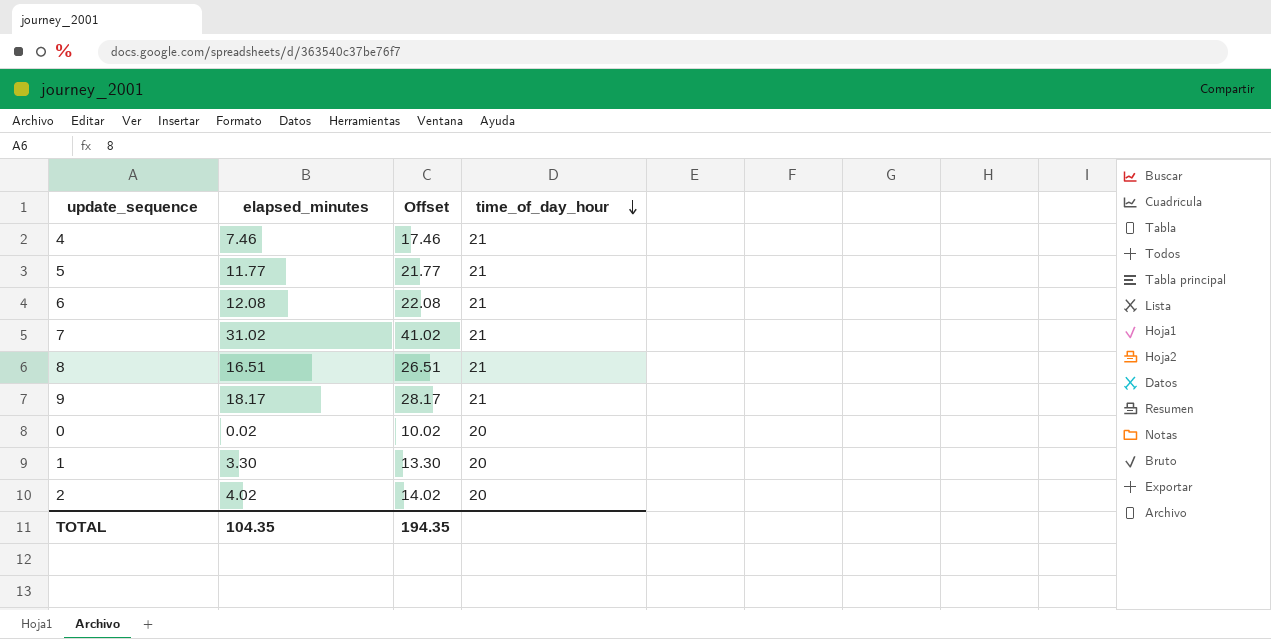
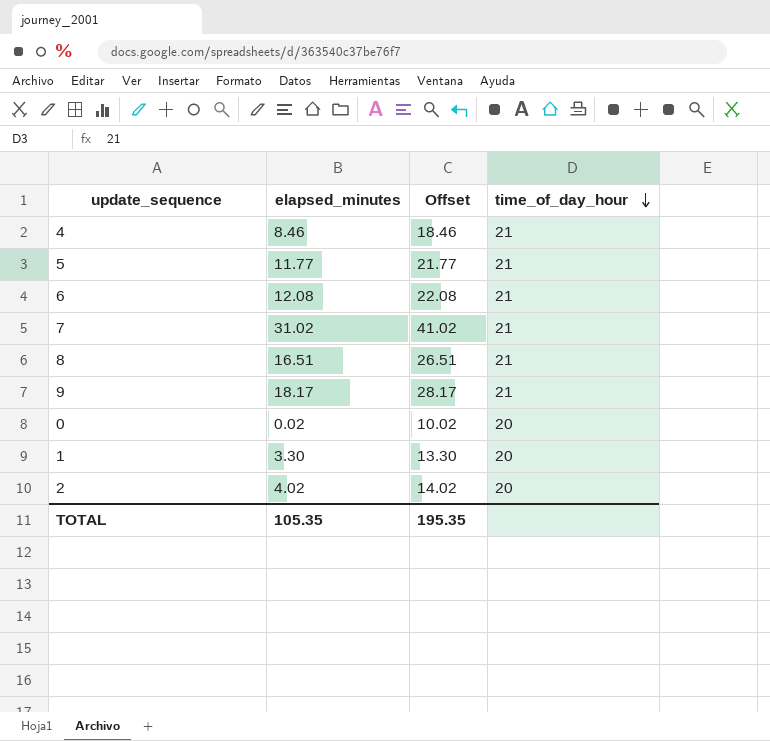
4 | elapsed_minutes: 7.46 -> 8.46
4 | Offset: 17.46 -> 18.46
TOTAL | elapsed_minutes: 104.35 -> 105.35
TOTAL | Offset: 194.35 -> 195.35

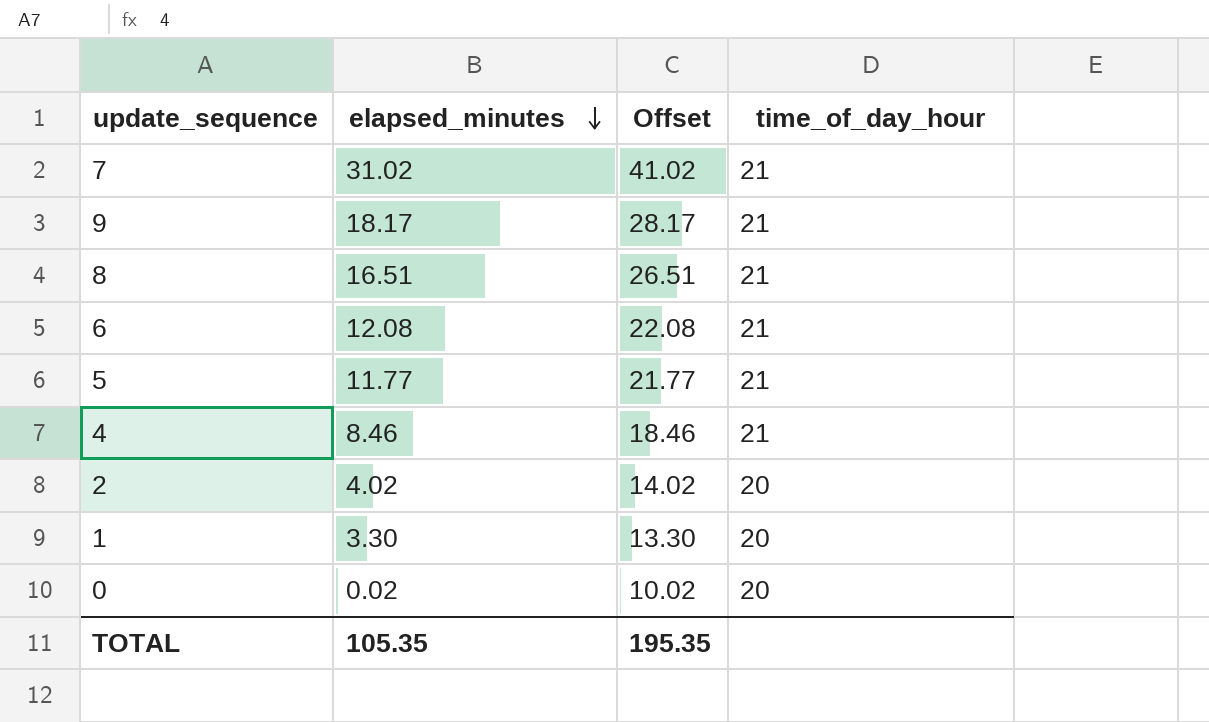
row order: time_of_day_hour descending -> elapsed_minutes descending

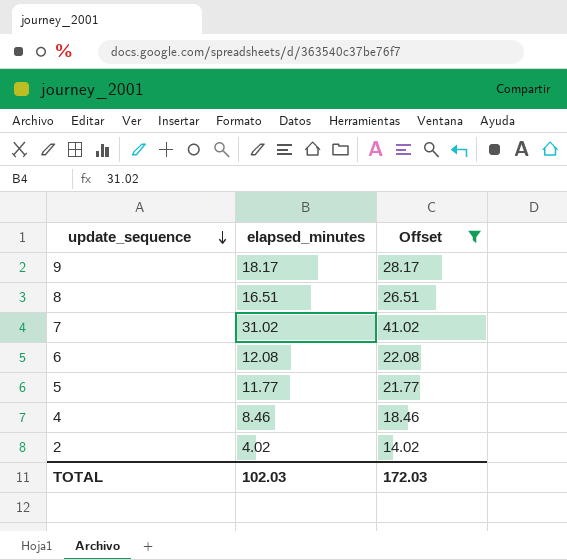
filter: none -> Offset >= 14.02
row order: elapsed_minutes descending -> update_sequence descending
column time_of_day_hour | position: 4 -> none
TOTAL | elapsed_minutes: 105.35 -> 102.03
TOTAL | Offset: 195.35 -> 172.03

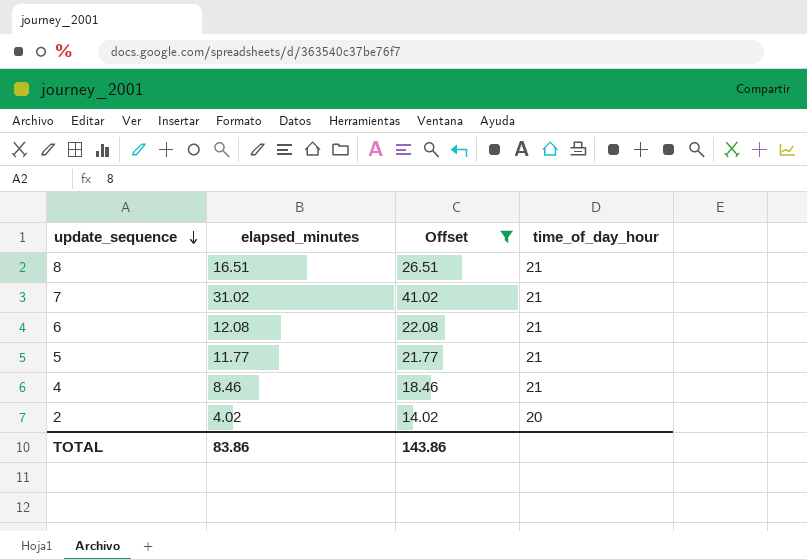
column time_of_day_hour | position: none -> 4
row 9: 18.17 | 28.17 -> none
TOTAL | elapsed_minutes: 102.03 -> 83.86
TOTAL | Offset: 172.03 -> 143.86

